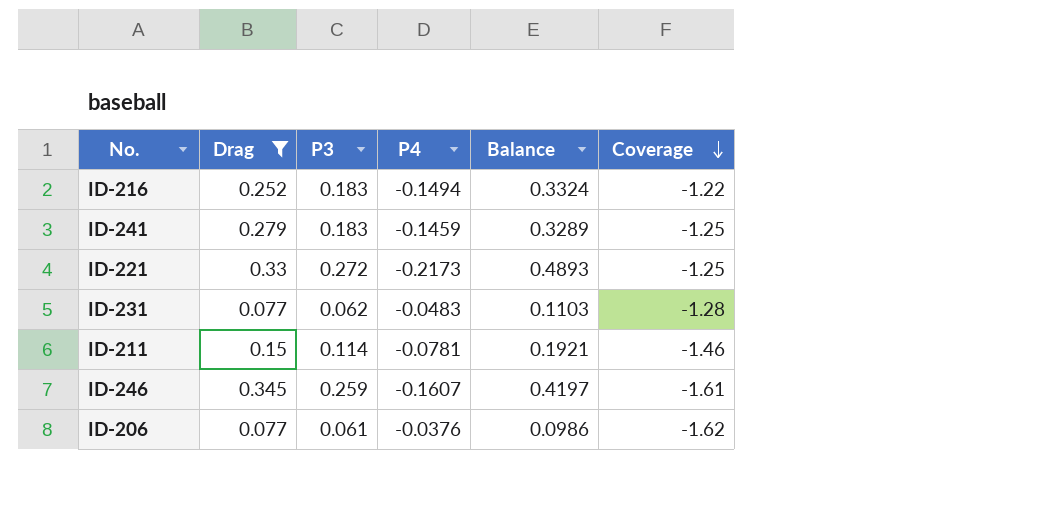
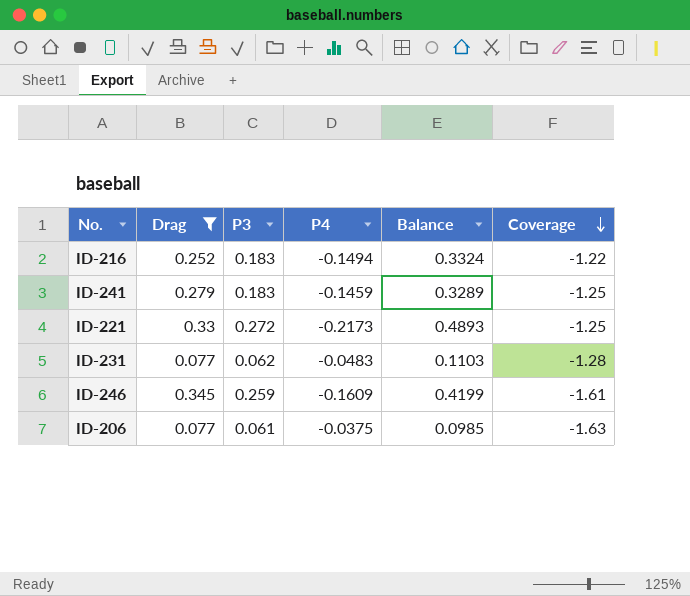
row ID-211: 0.15 | 0.114 | -0.0781 | 0.1921 | -1.46 -> none
ID-246 | P4: -0.1607 -> -0.1609
ID-246 | Balance: 0.4197 -> 0.4199
ID-206 | P4: -0.0376 -> -0.0375
ID-206 | Balance: 0.0986 -> 0.0985
ID-206 | Coverage: -1.62 -> -1.63

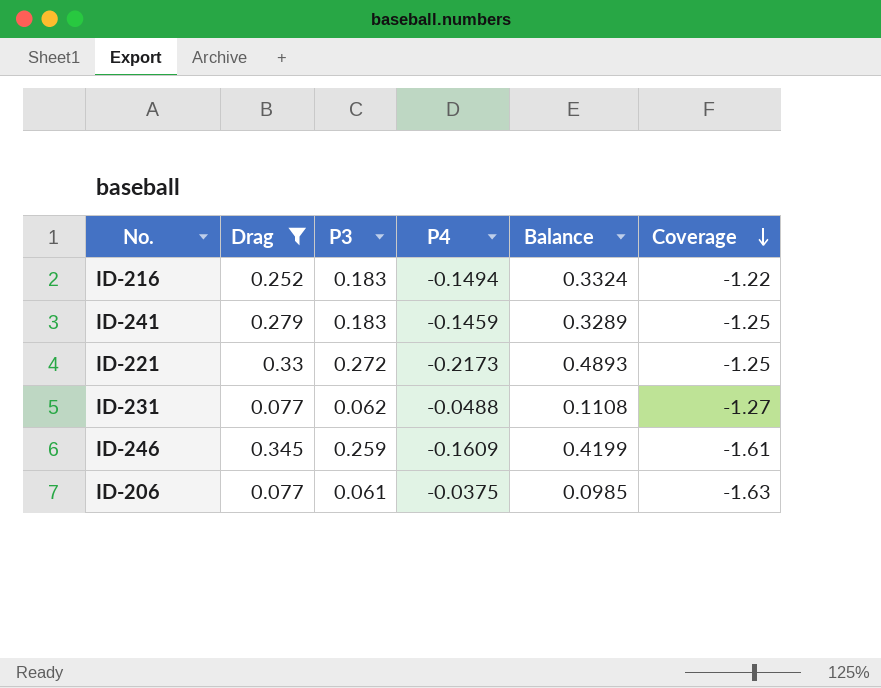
ID-231 | P4: -0.0483 -> -0.0488
ID-231 | Balance: 0.1103 -> 0.1108
ID-231 | Coverage: -1.28 -> -1.27

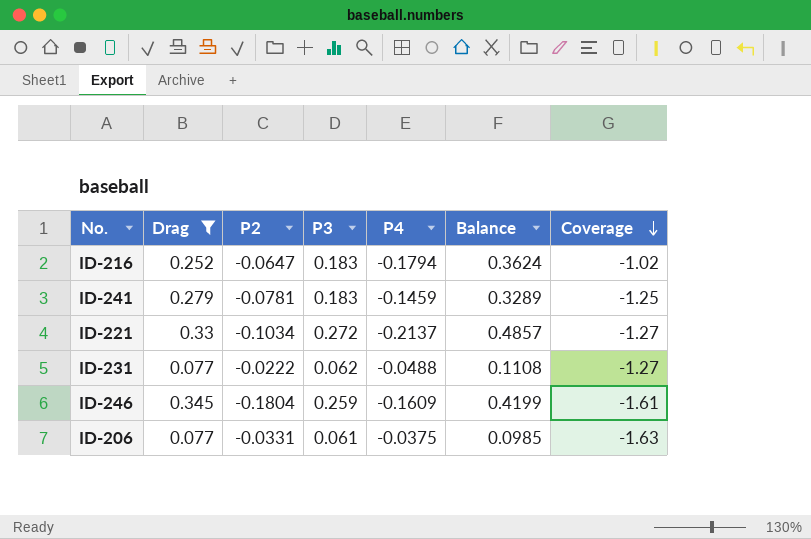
column P2 | position: none -> 3
ID-216 | P4: -0.1494 -> -0.1794
ID-216 | Balance: 0.3324 -> 0.3624
ID-216 | Coverage: -1.22 -> -1.02
ID-221 | P4: -0.2173 -> -0.2137
ID-221 | Balance: 0.4893 -> 0.4857
ID-221 | Coverage: -1.25 -> -1.27

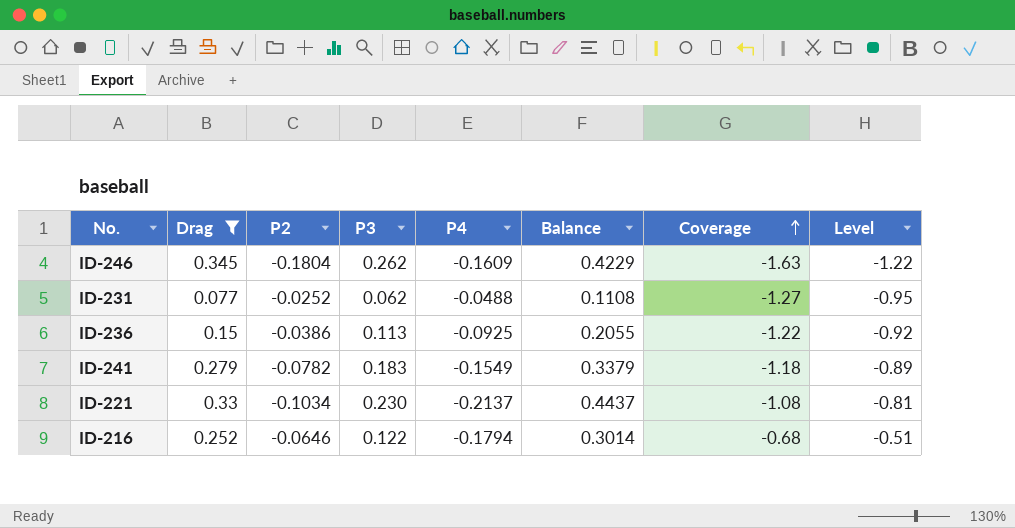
row order: Coverage descending -> Coverage ascending
column Level | formula: none -> [Coverage] * 0.75
row ID-206: 0.077 | -0.0331 | 0.061 | -0.0375 | 0.0985 | -1.63 -> none
ID-246 | P3: 0.259 -> 0.262
ID-246 | Balance: 0.4199 -> 0.4229
ID-246 | Coverage: -1.61 -> -1.63
ID-231 | P2: -0.0222 -> -0.0252
row ID-236: none -> 0.15 | -0.0386 | 0.113 | -0.0925 | 0.2055 | -1.22 | -0.92
ID-241 | P2: -0.0781 -> -0.0782
ID-241 | P4: -0.1459 -> -0.1549
ID-241 | Balance: 0.3289 -> 0.3379
ID-241 | Coverage: -1.25 -> -1.18
ID-221 | P3: 0.272 -> 0.230
ID-221 | Balance: 0.4857 -> 0.4437
ID-221 | Coverage: -1.27 -> -1.08
ID-216 | P2: -0.0647 -> -0.0646
ID-216 | P3: 0.183 -> 0.122
ID-216 | Balance: 0.3624 -> 0.3014
ID-216 | Coverage: -1.02 -> -0.68

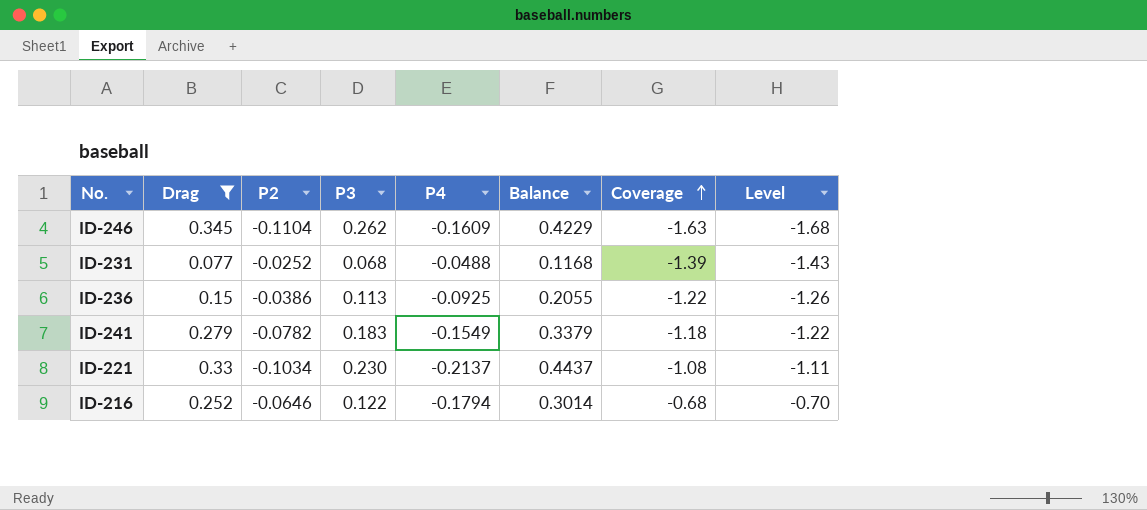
column Level | formula: [Coverage] * 0.75 -> [Coverage] * 1.03
ID-246 | P2: -0.1804 -> -0.1104
ID-231 | P3: 0.062 -> 0.068
ID-231 | Balance: 0.1108 -> 0.1168
ID-231 | Coverage: -1.27 -> -1.39

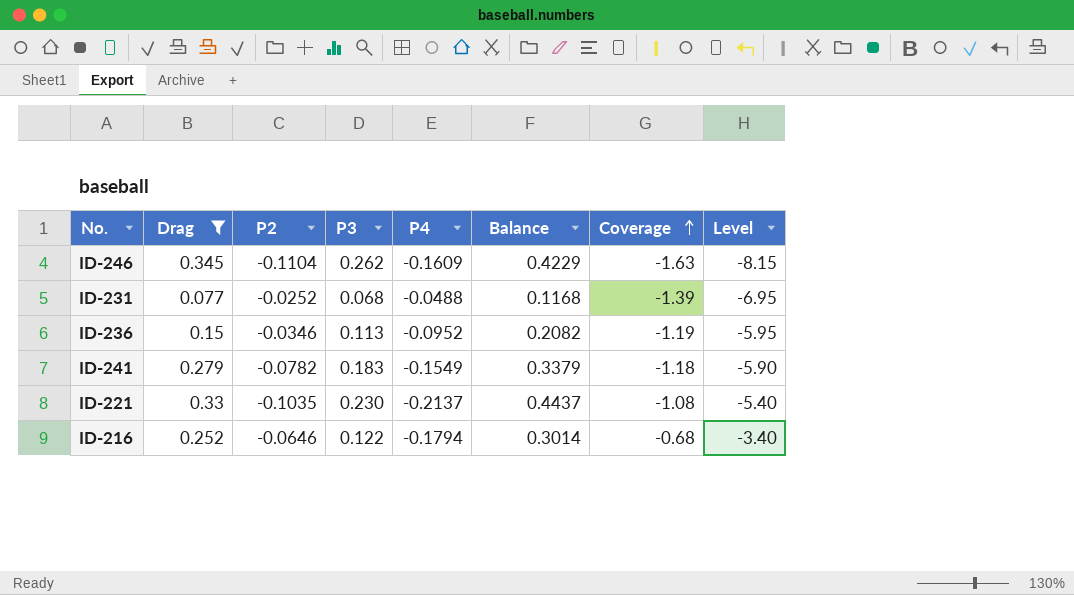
column Level | formula: [Coverage] * 1.03 -> [Coverage] * 5
ID-236 | P2: -0.0386 -> -0.0346
ID-236 | P4: -0.0925 -> -0.0952
ID-236 | Balance: 0.2055 -> 0.2082
ID-236 | Coverage: -1.22 -> -1.19
ID-221 | P2: -0.1034 -> -0.1035

